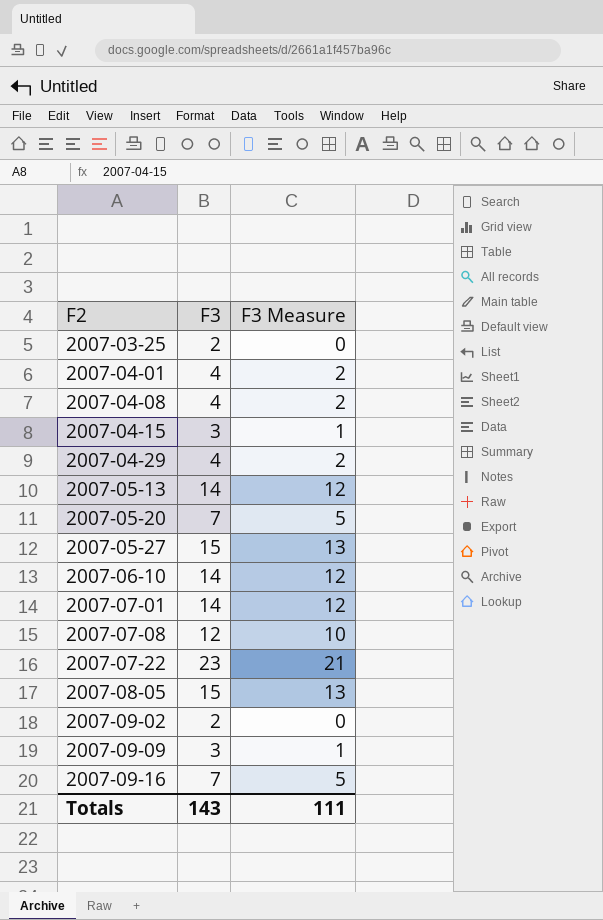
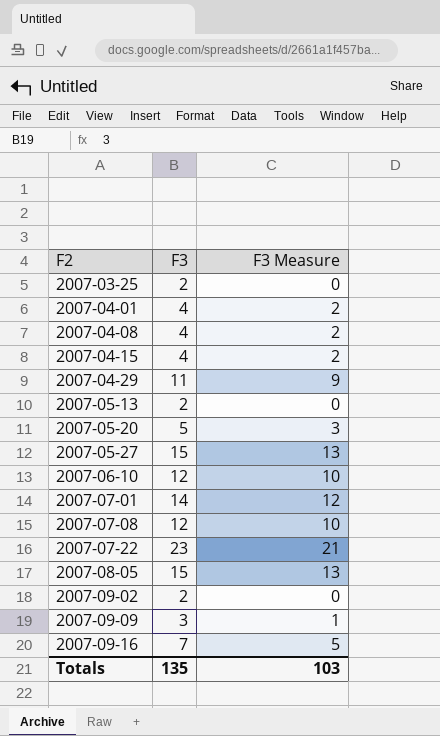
2007-04-15 | F3: 3 -> 4
2007-04-15 | F3 Measure: 1 -> 2
2007-04-29 | F3: 4 -> 11
2007-04-29 | F3 Measure: 2 -> 9
2007-05-13 | F3: 14 -> 2
2007-05-13 | F3 Measure: 12 -> 0
2007-05-20 | F3: 7 -> 5
2007-05-20 | F3 Measure: 5 -> 3
2007-06-10 | F3: 14 -> 12
2007-06-10 | F3 Measure: 12 -> 10
Totals | F3: 143 -> 135
Totals | F3 Measure: 111 -> 103

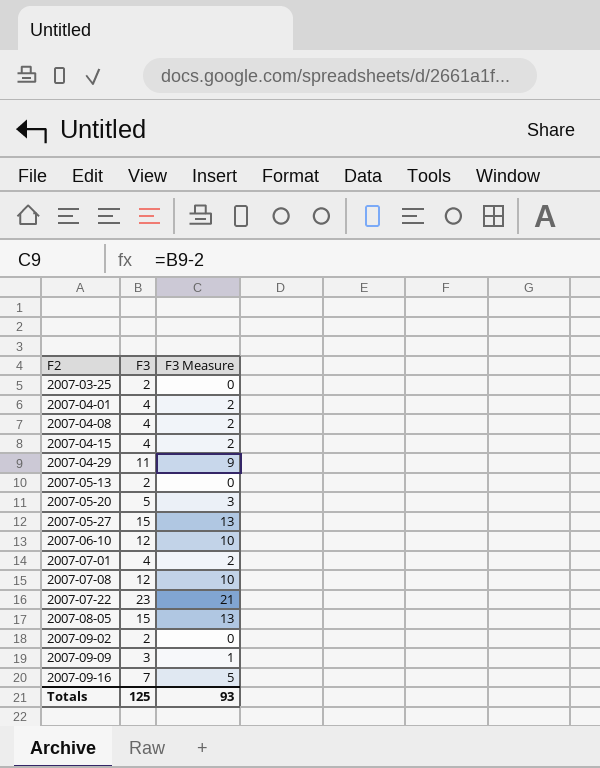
2007-07-01 | F3: 14 -> 4
2007-07-01 | F3 Measure: 12 -> 2
Totals | F3: 135 -> 125
Totals | F3 Measure: 103 -> 93

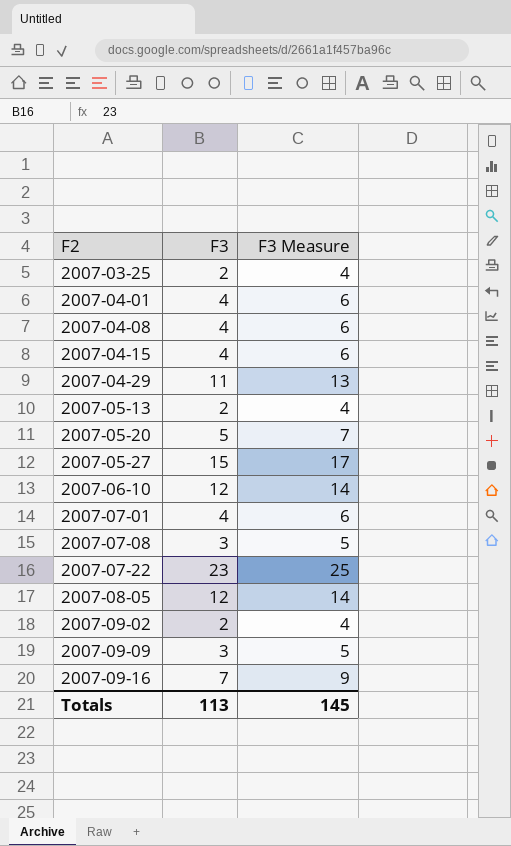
column F3 Measure | formula: [F3] - 2 -> [F3] + 2
2007-07-08 | F3: 12 -> 3
2007-08-05 | F3: 15 -> 12
Totals | F3: 125 -> 113
Totals | F3 Measure: 93 -> 145

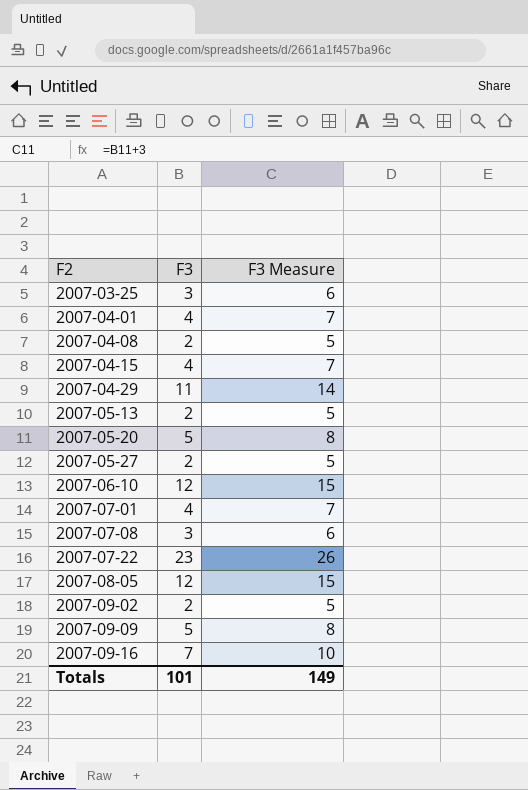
column F3 Measure | formula: [F3] + 2 -> [F3] + 3
2007-03-25 | F3: 2 -> 3
2007-04-08 | F3: 4 -> 2
2007-05-27 | F3: 15 -> 2
2007-09-09 | F3: 3 -> 5
Totals | F3: 113 -> 101
Totals | F3 Measure: 145 -> 149

